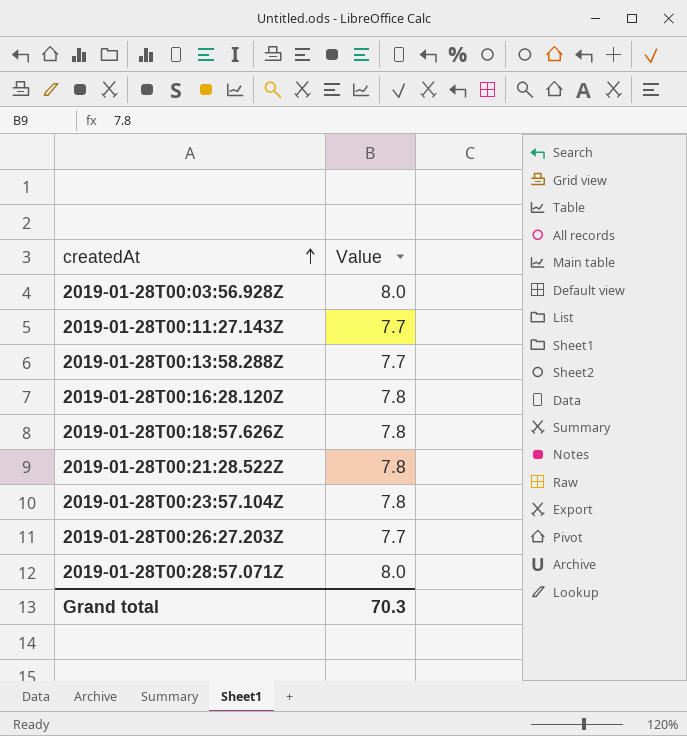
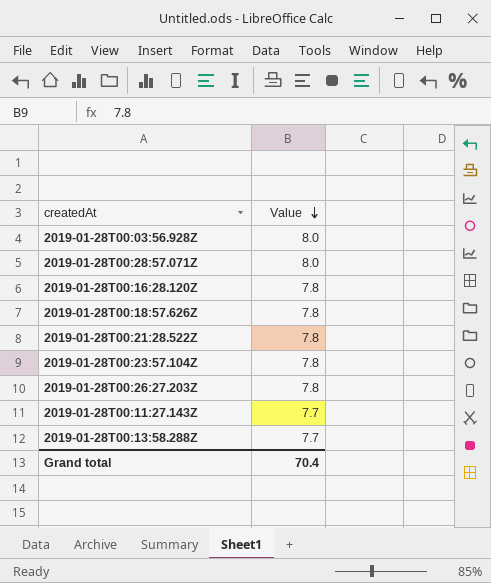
row order: createdAt ascending -> Value descending
2019-01-28T00:26:27.203Z | Value: 7.7 -> 7.8
Grand total | Value: 70.3 -> 70.4

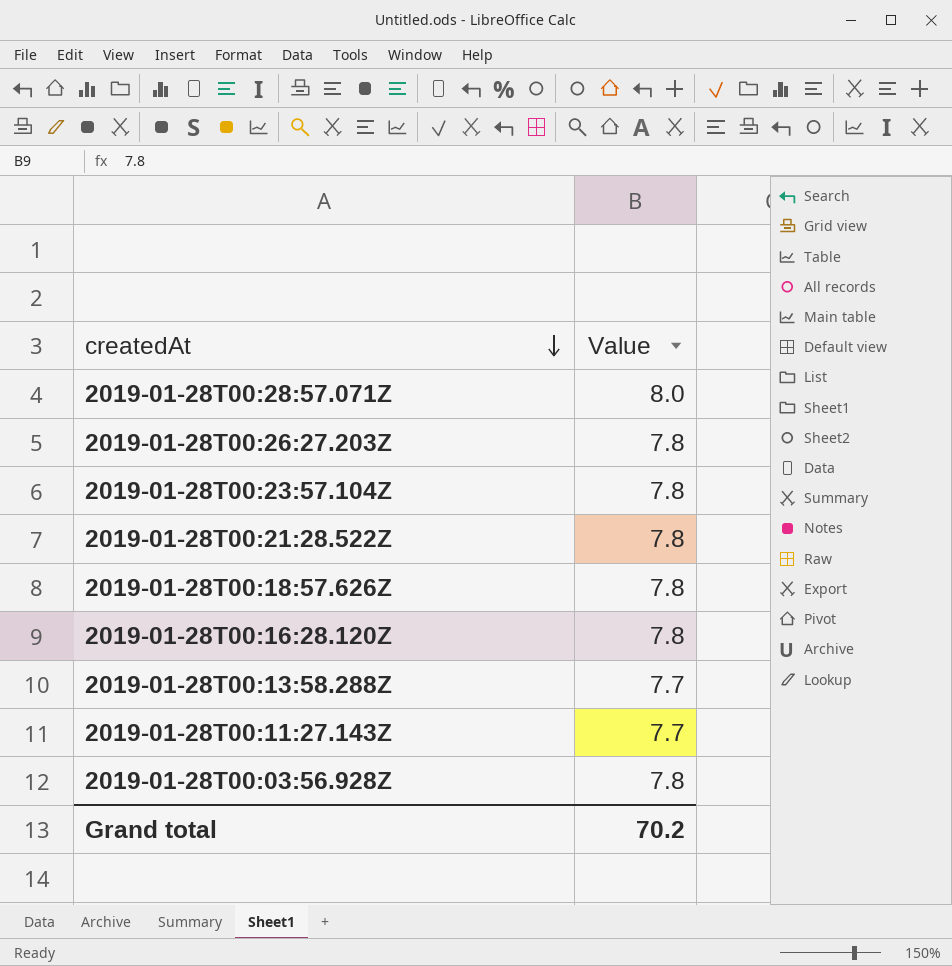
row order: Value descending -> createdAt descending
2019-01-28T00:03:56.928Z | Value: 8.0 -> 7.8
Grand total | Value: 70.4 -> 70.2

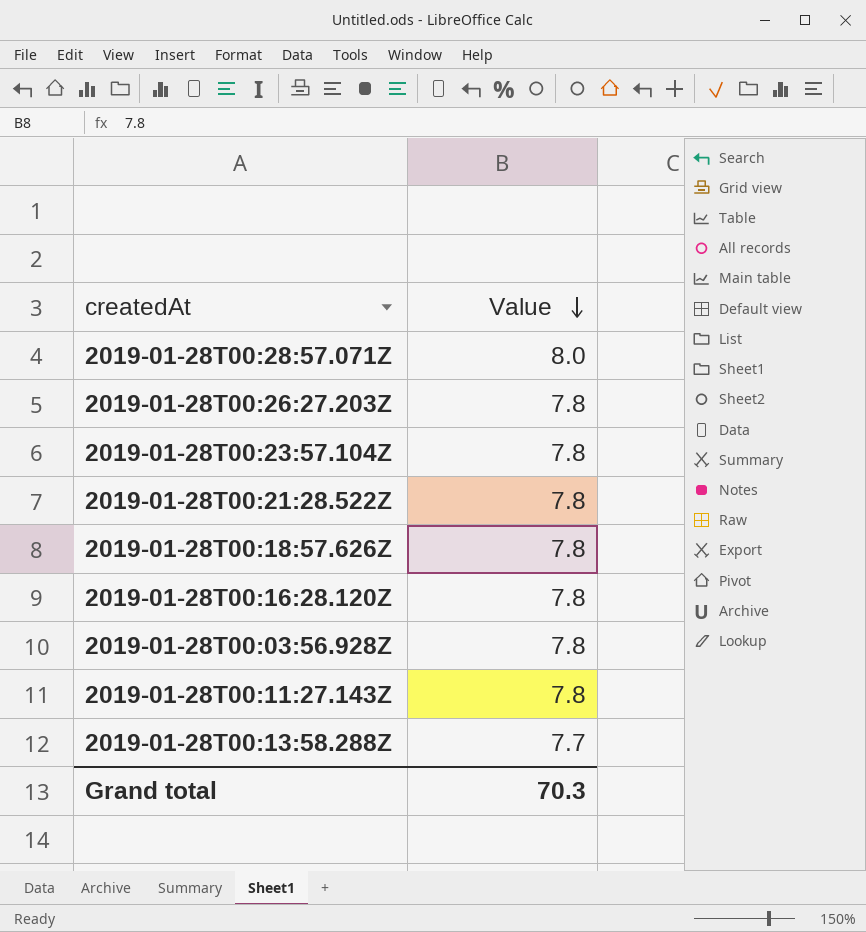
row order: createdAt descending -> Value descending
2019-01-28T00:11:27.143Z | Value: 7.7 -> 7.8
Grand total | Value: 70.2 -> 70.3

